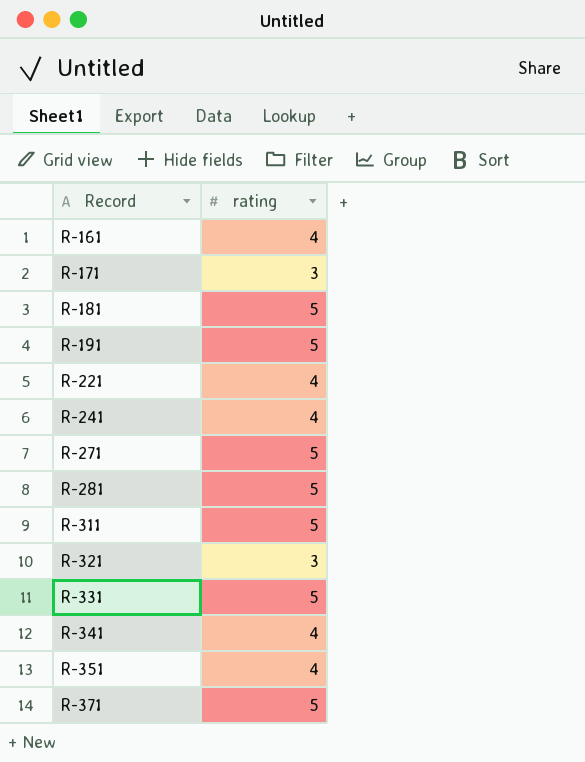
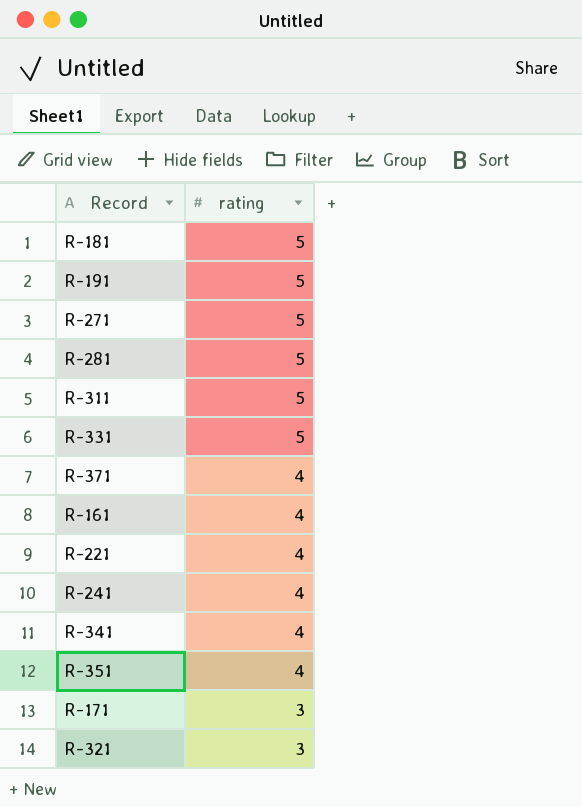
row order: Record ascending -> rating descending
R-371 | rating: 5 -> 4

